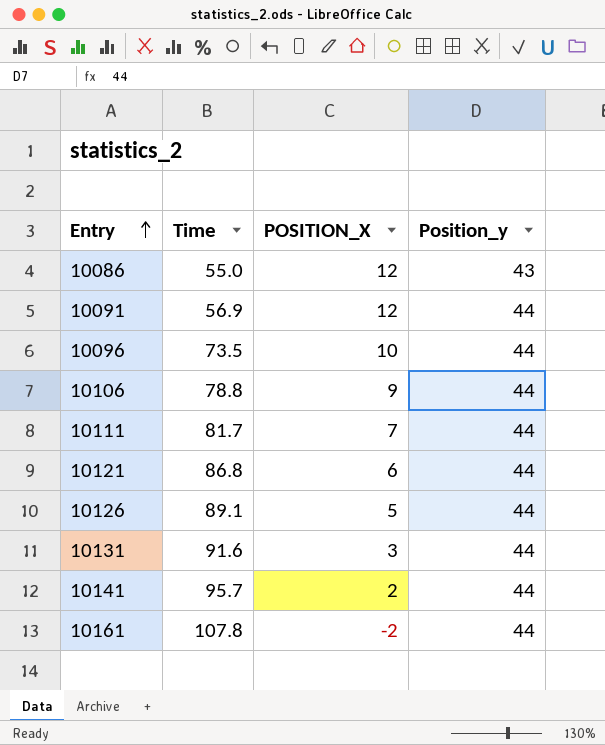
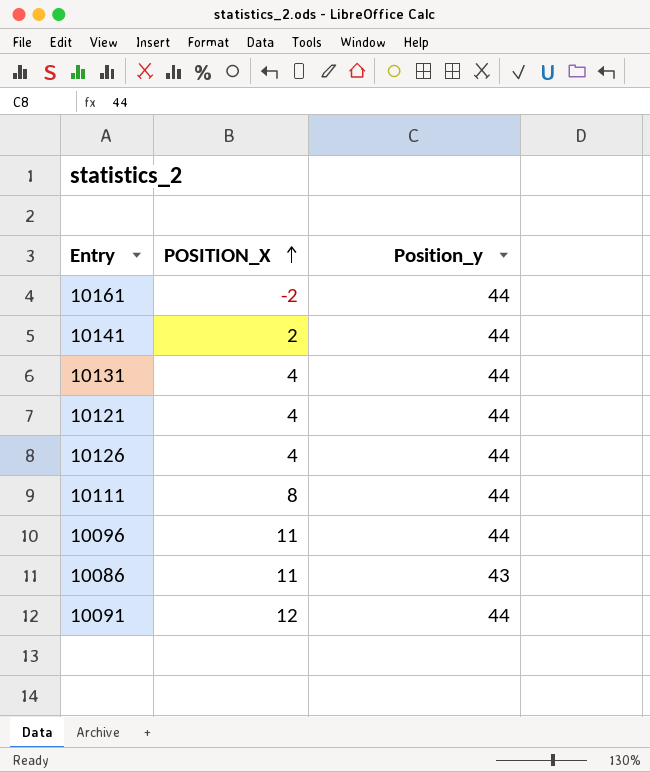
row order: Entry ascending -> POSITION_X ascending
column Time | position: 2 -> none
row 10106: 78.8 | 9 | 44 -> none
10131 | POSITION_X: 3 -> 4
10121 | POSITION_X: 6 -> 4
10126 | POSITION_X: 5 -> 4
10111 | POSITION_X: 7 -> 8
10096 | POSITION_X: 10 -> 11
10086 | POSITION_X: 12 -> 11

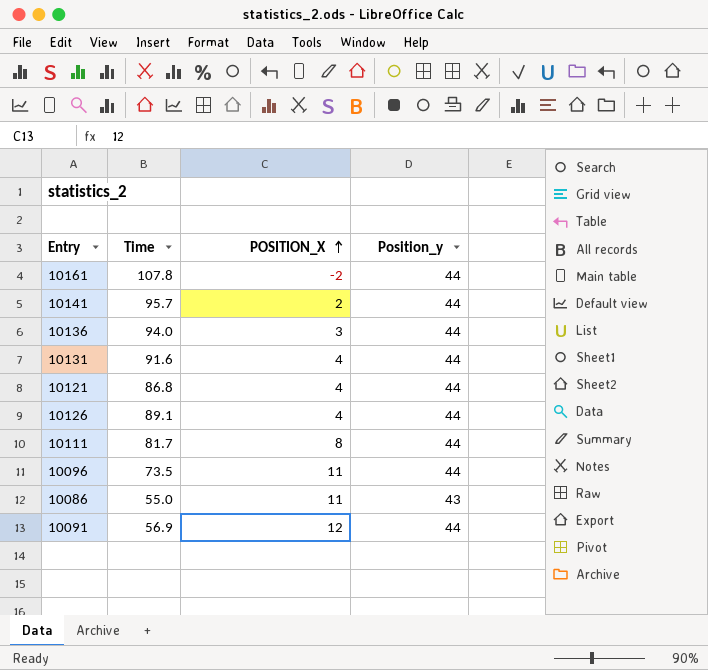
column Time | position: none -> 2
row 10136: none -> 94.0 | 3 | 44

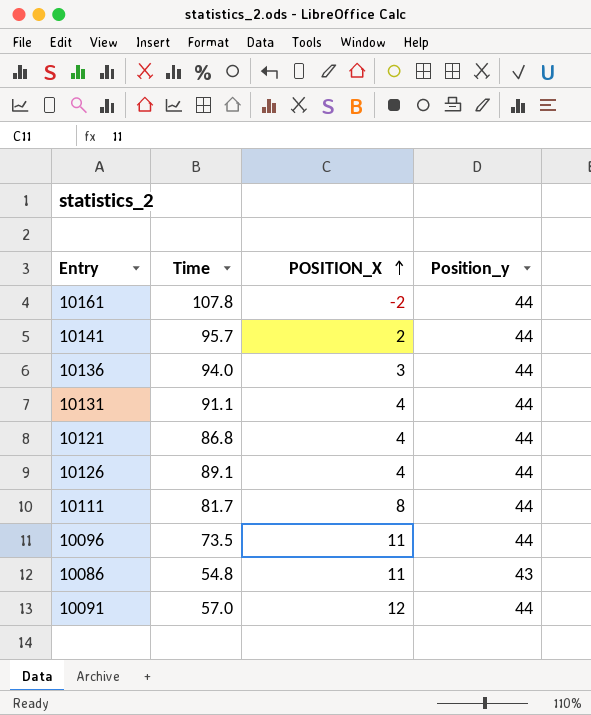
10131 | Time: 91.6 -> 91.1
10086 | Time: 55.0 -> 54.8
10091 | Time: 56.9 -> 57.0

